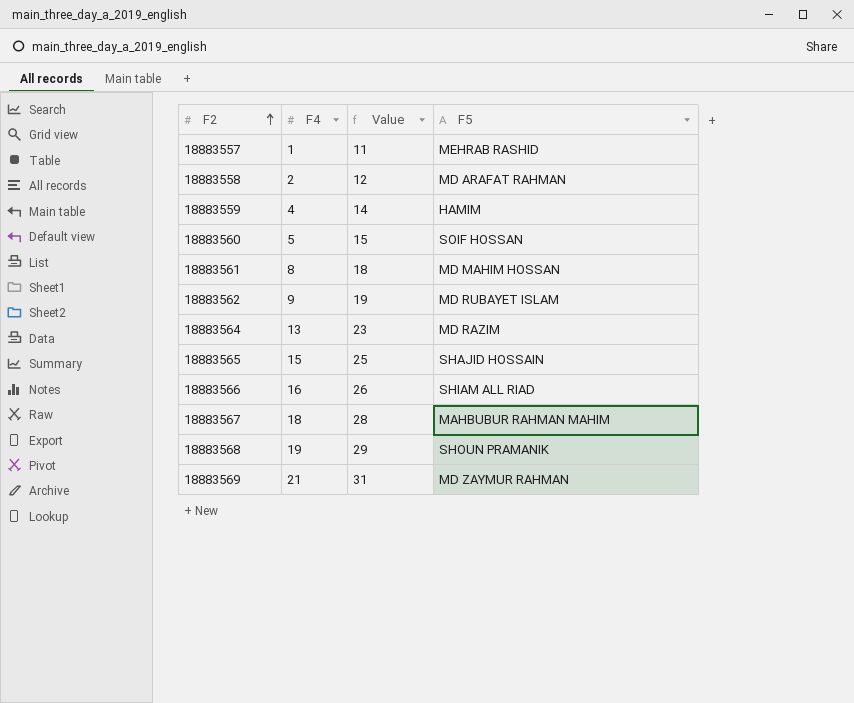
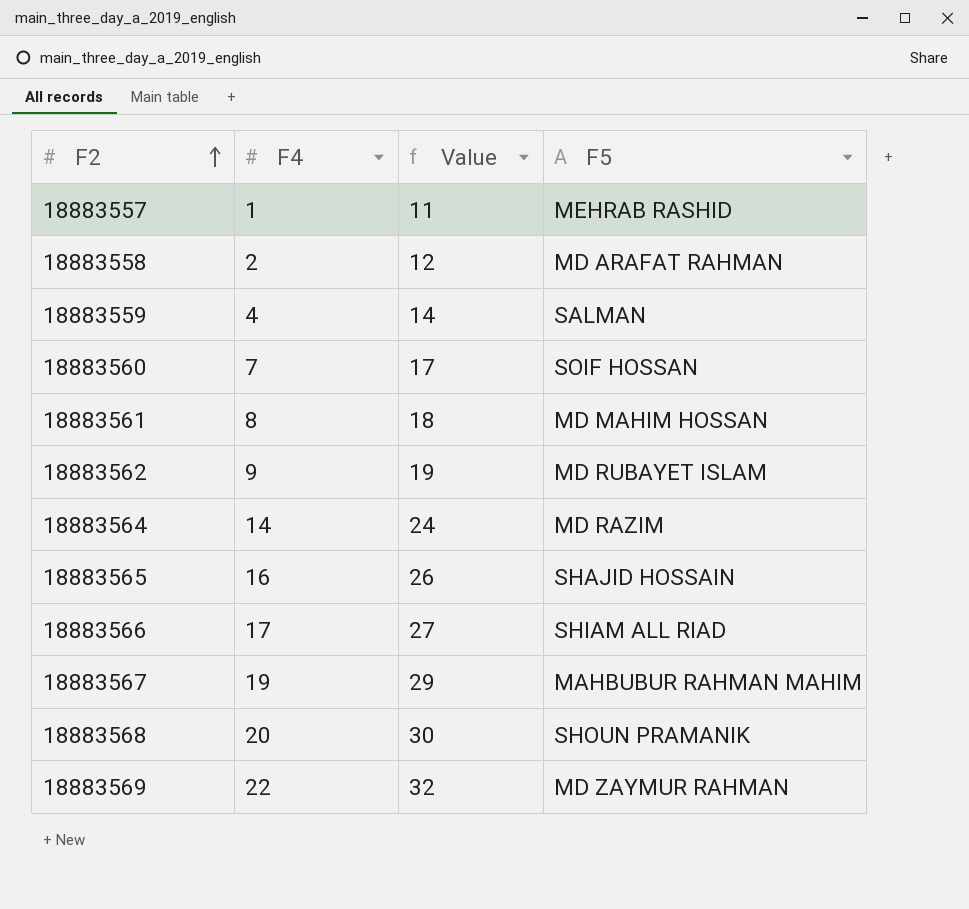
18883559 | F5: HAMIM -> SALMAN
18883560 | F4: 5 -> 7
18883560 | Value: 15 -> 17
18883564 | F4: 13 -> 14
18883564 | Value: 23 -> 24
18883565 | F4: 15 -> 16
18883565 | Value: 25 -> 26
18883566 | F4: 16 -> 17
18883566 | Value: 26 -> 27
18883567 | F4: 18 -> 19
18883567 | Value: 28 -> 29
18883568 | F4: 19 -> 20
18883568 | Value: 29 -> 30
18883569 | F4: 21 -> 22
18883569 | Value: 31 -> 32

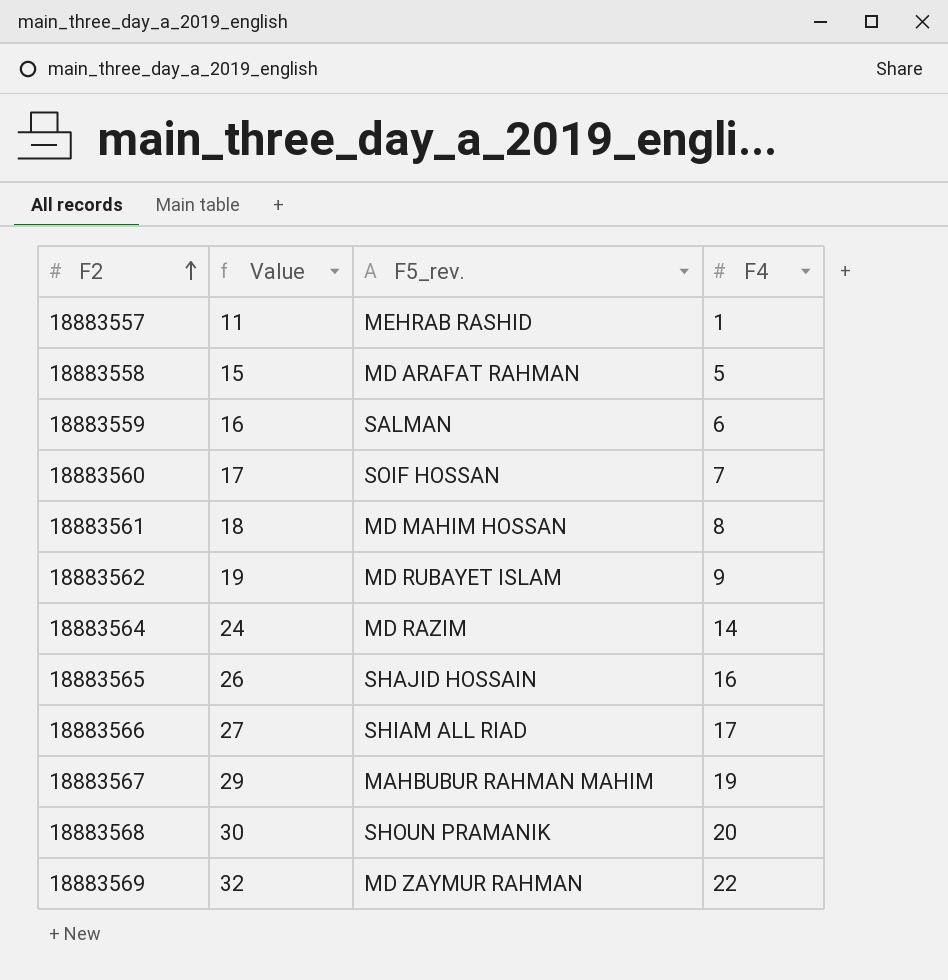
column name: F5 -> F5_rev.
column F4 | position: 2 -> 4
18883558 | Value: 12 -> 15
18883558 | F4: 2 -> 5
18883559 | Value: 14 -> 16
18883559 | F4: 4 -> 6

